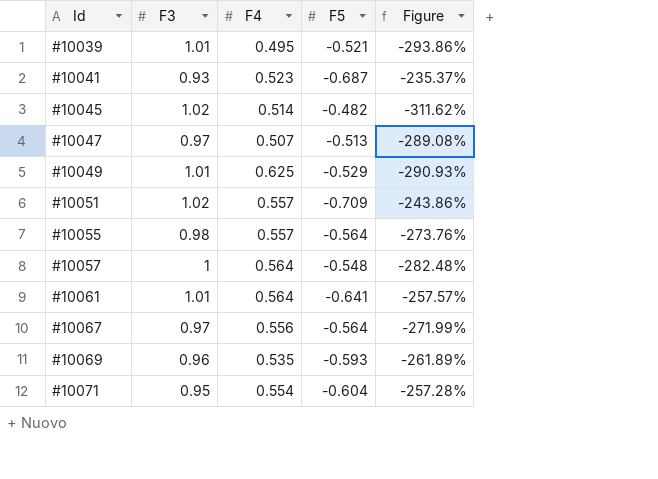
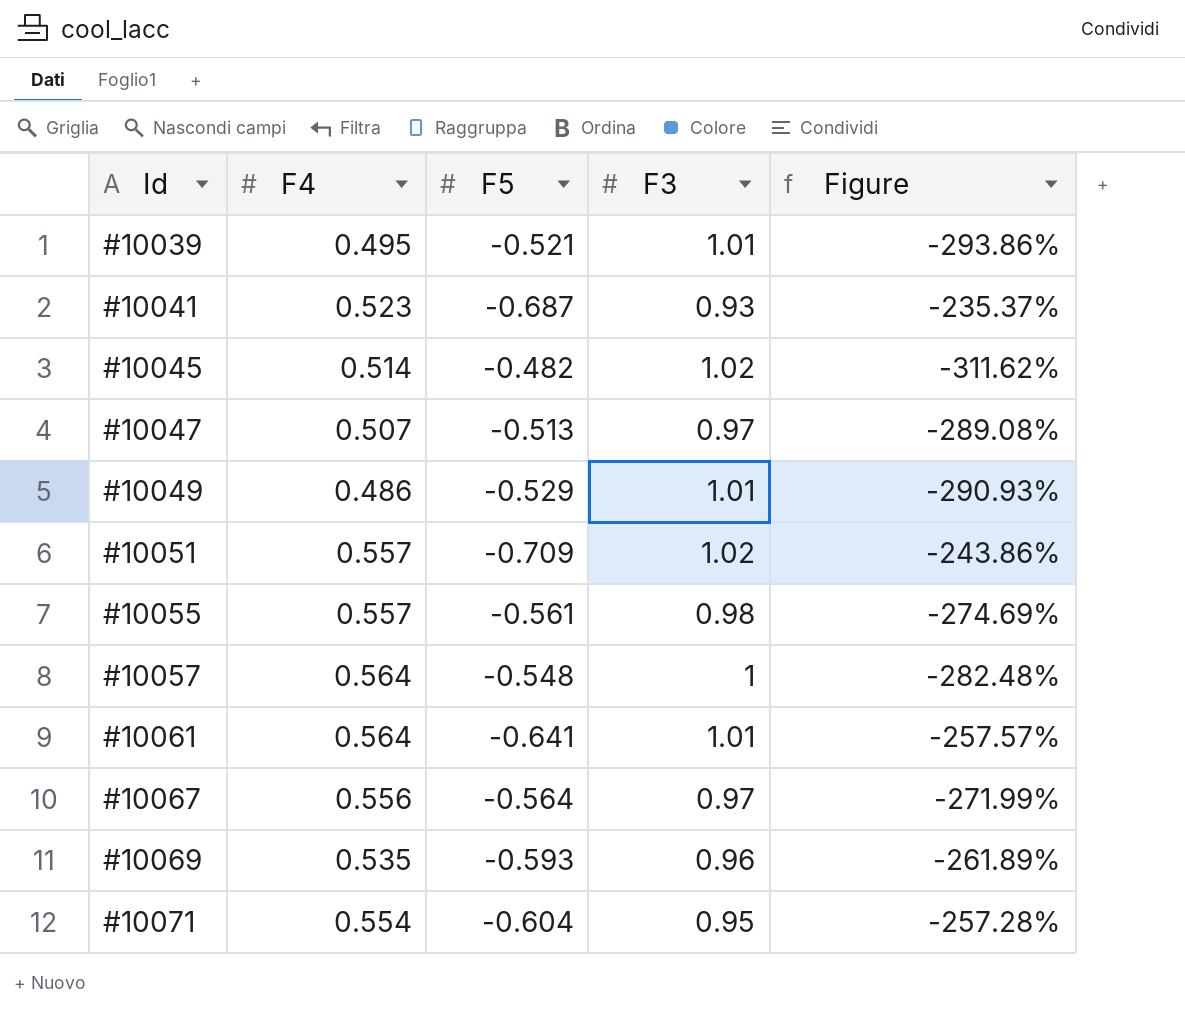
column F3 | position: 2 -> 4
#10049 | F4: 0.625 -> 0.486
#10055 | F5: -0.564 -> -0.561
#10055 | Figure: -273.76% -> -274.69%

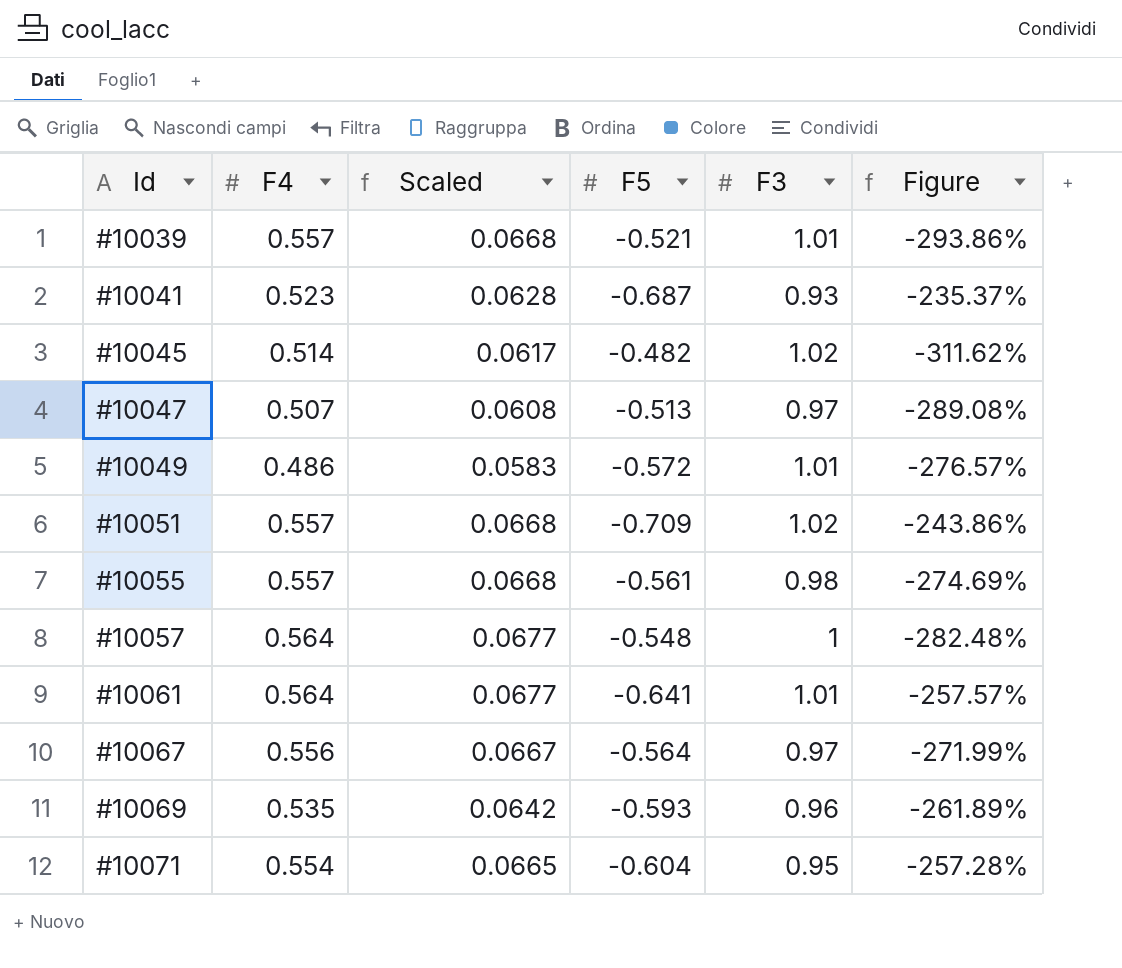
column Scaled | formula: none -> [F4] * 0.12
#10039 | F4: 0.495 -> 0.557
#10049 | F5: -0.529 -> -0.572
#10049 | Figure: -290.93% -> -276.57%

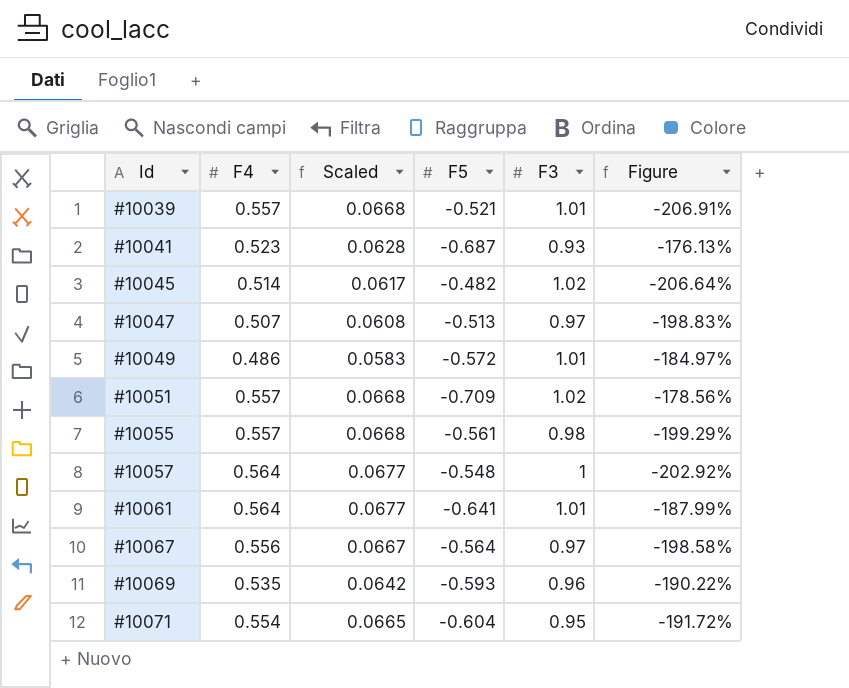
column Figure | formula: ([F3] - [F5]) / [F5] -> ([F4] - [F5]) / [F5]

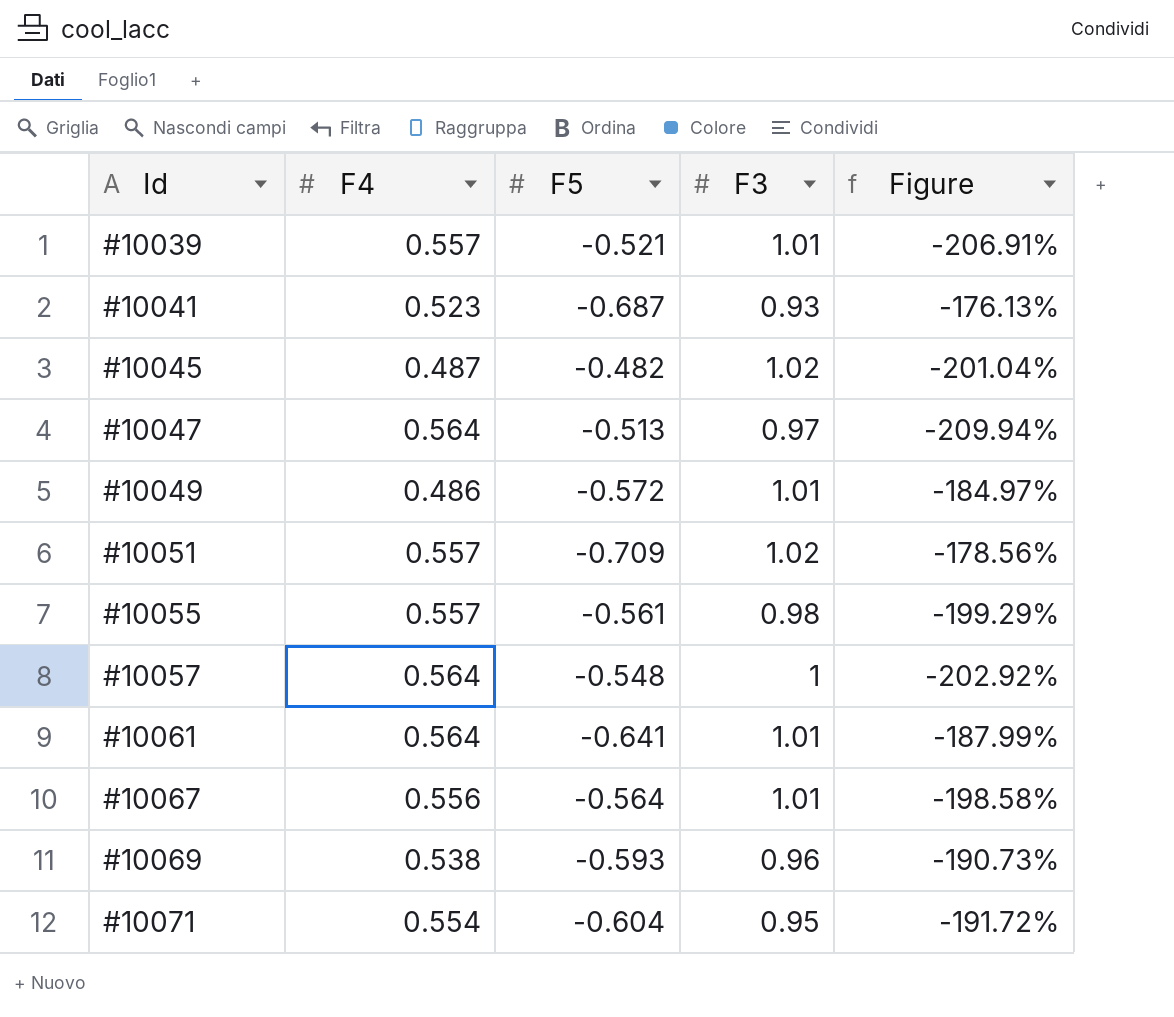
column Scaled | formula: [F4] * 0.12 -> none
#10045 | F4: 0.514 -> 0.487
#10045 | Figure: -206.64% -> -201.04%
#10047 | F4: 0.507 -> 0.564
#10047 | Figure: -198.83% -> -209.94%
#10067 | F3: 0.97 -> 1.01
#10069 | F4: 0.535 -> 0.538
#10069 | Figure: -190.22% -> -190.73%

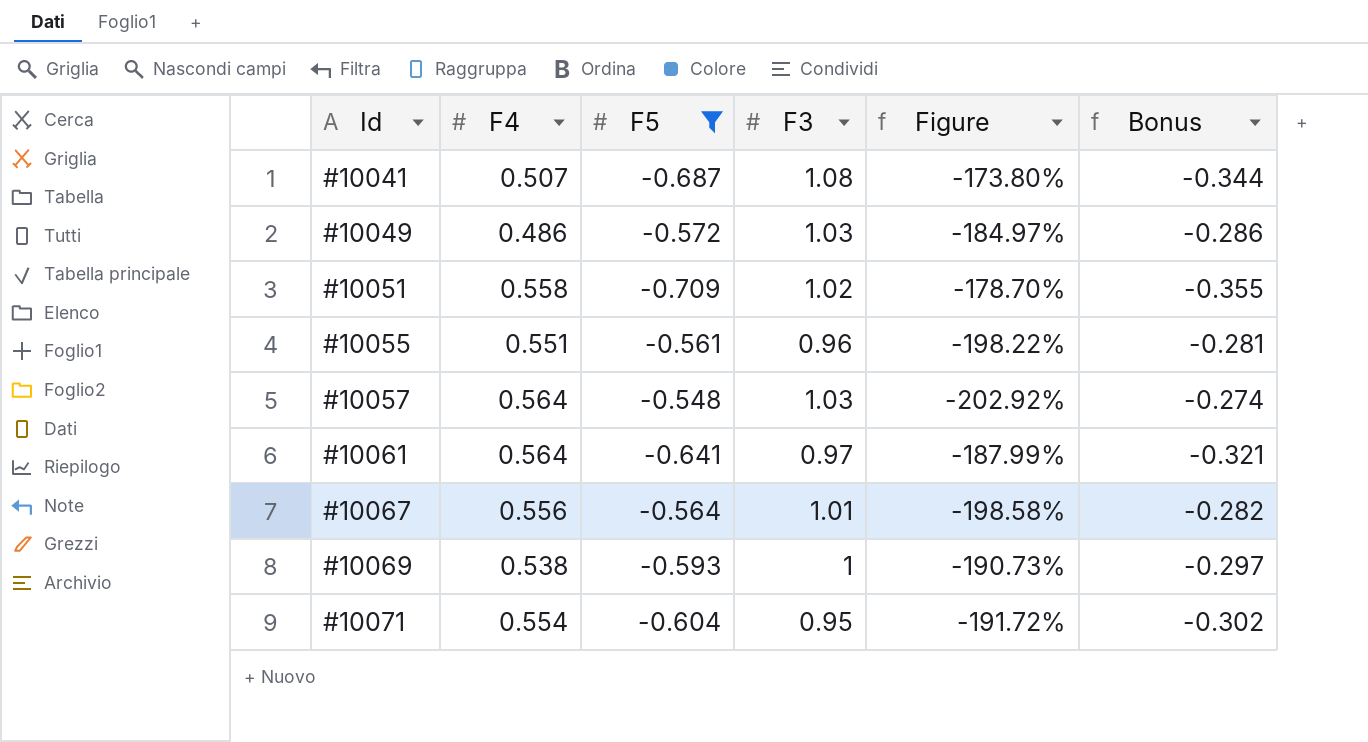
filter: none -> F5 <= -0.548
column Bonus | formula: none -> [F5] * 0.5
#10041 | F4: 0.523 -> 0.507
#10041 | F3: 0.93 -> 1.08
#10041 | Figure: -176.13% -> -173.80%
#10049 | F3: 1.01 -> 1.03
#10051 | F4: 0.557 -> 0.558
#10051 | Figure: -178.56% -> -178.70%
#10055 | F4: 0.557 -> 0.551
#10055 | F3: 0.98 -> 0.96
#10055 | Figure: -199.29% -> -198.22%
#10057 | F3: 1 -> 1.03
#10061 | F3: 1.01 -> 0.97
#10069 | F3: 0.96 -> 1

